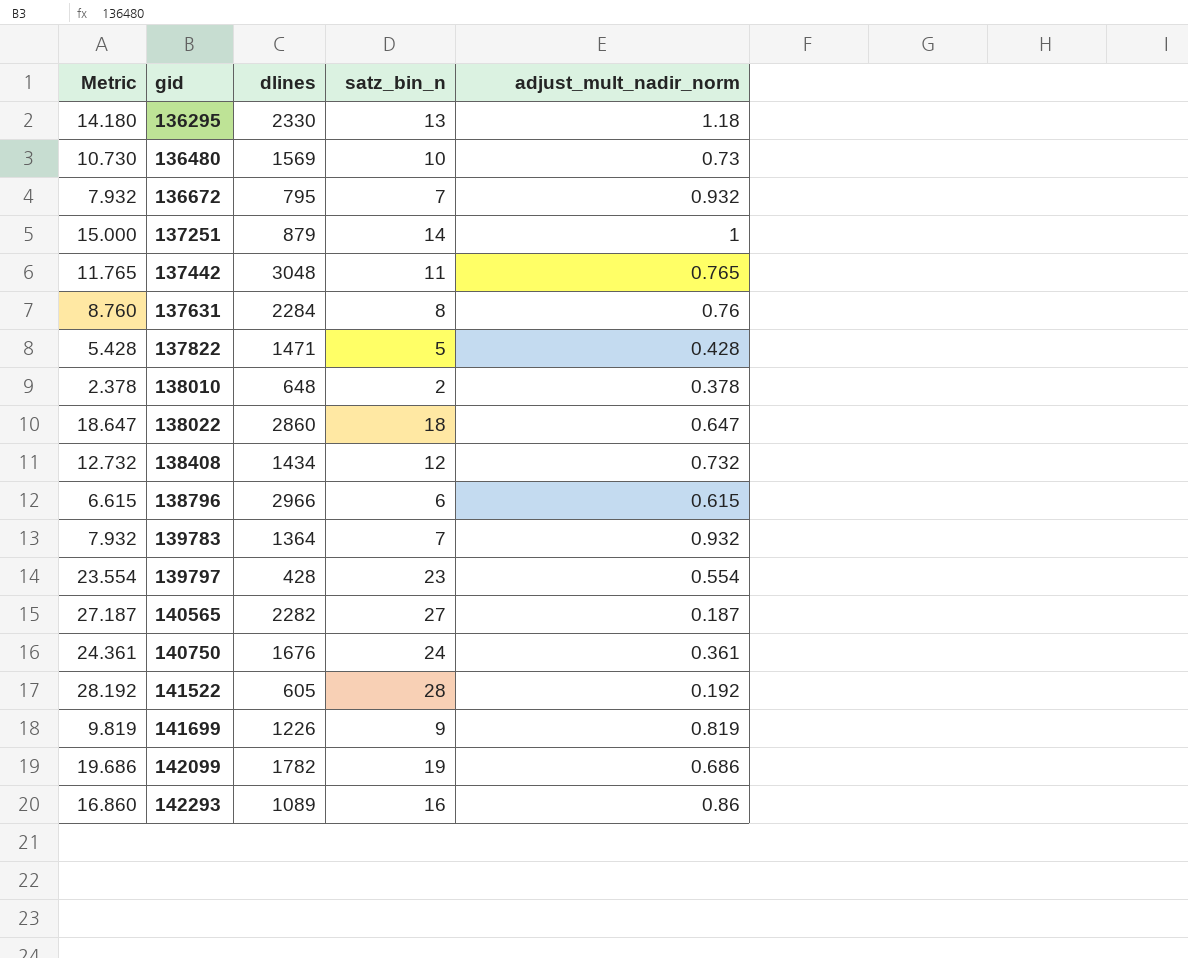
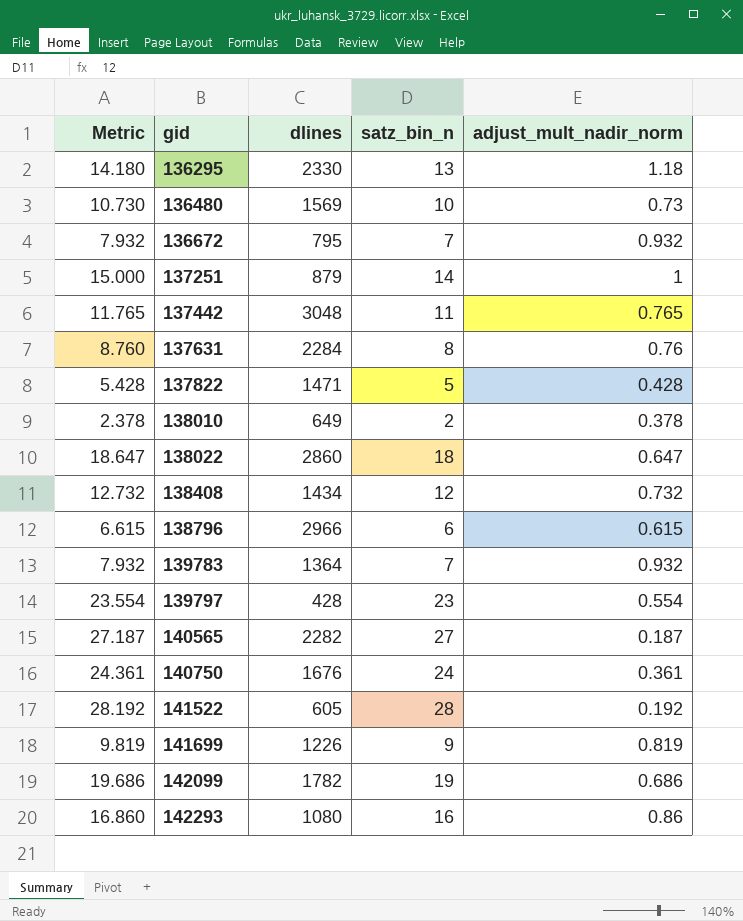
138010 | dlines: 648 -> 649
142293 | dlines: 1089 -> 1080

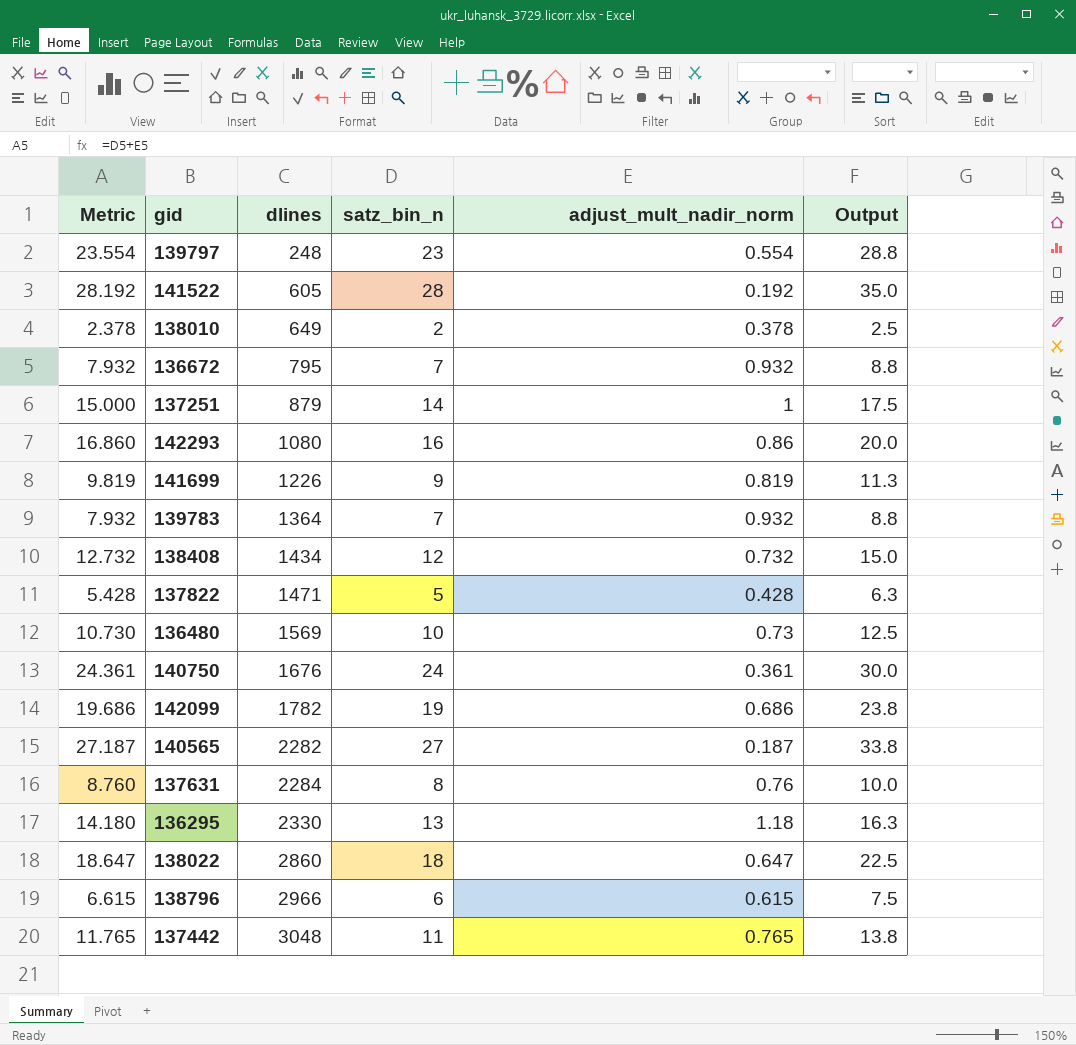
row order: gid ascending -> dlines ascending
column Output | formula: none -> [satz_bin_n] * 1.25
139797 | dlines: 428 -> 248

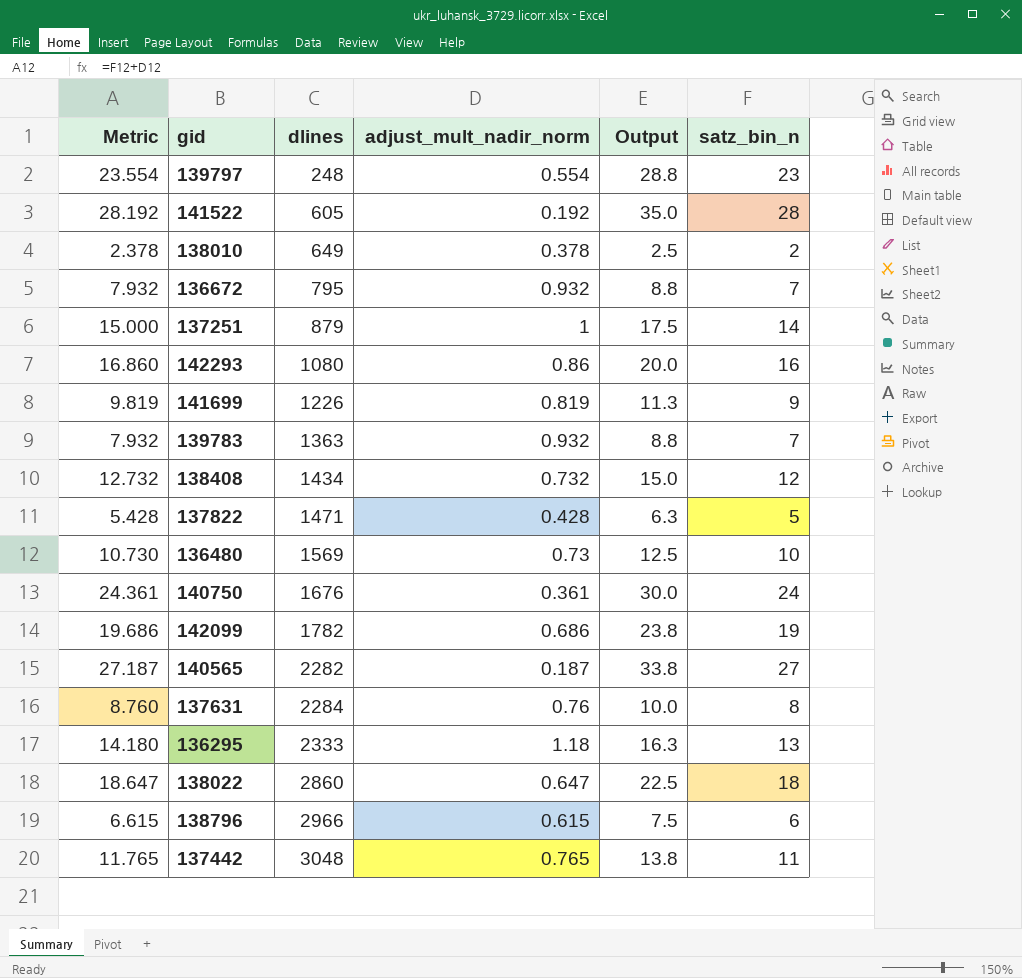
column satz_bin_n | position: 4 -> 6
139783 | dlines: 1364 -> 1363
136295 | dlines: 2330 -> 2333

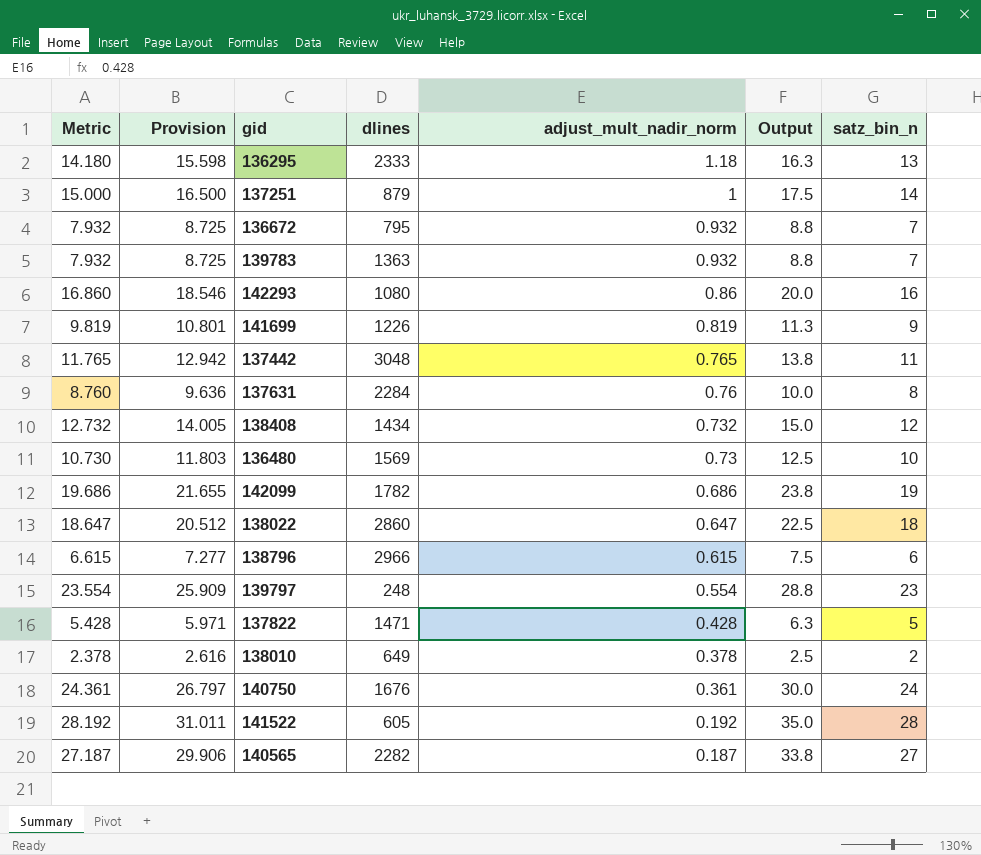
row order: dlines ascending -> adjust_mult_nadir_norm descending
column Provision | formula: none -> [Metric] * 1.1

